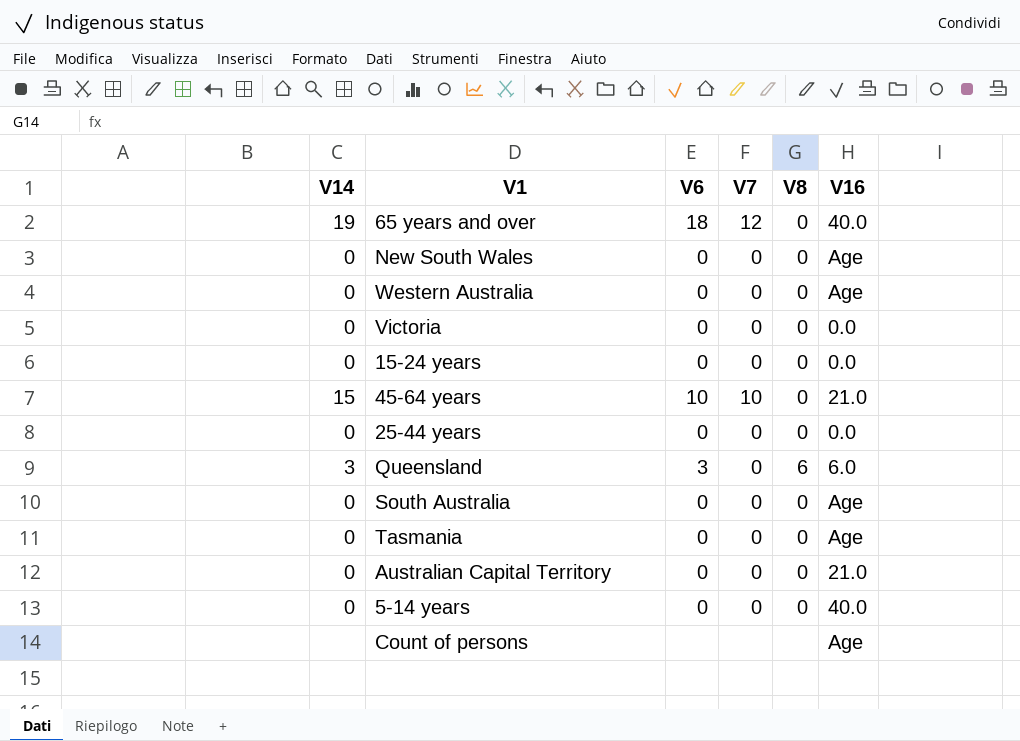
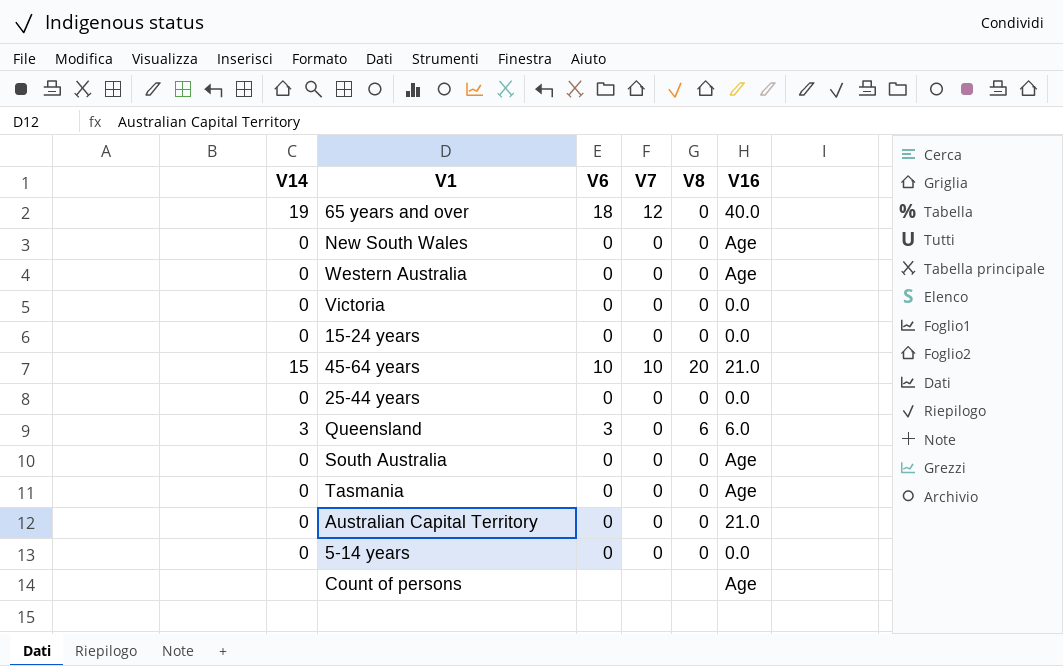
45-64 years | V8: 0 -> 20
5-14 years | V16: 40.0 -> 0.0

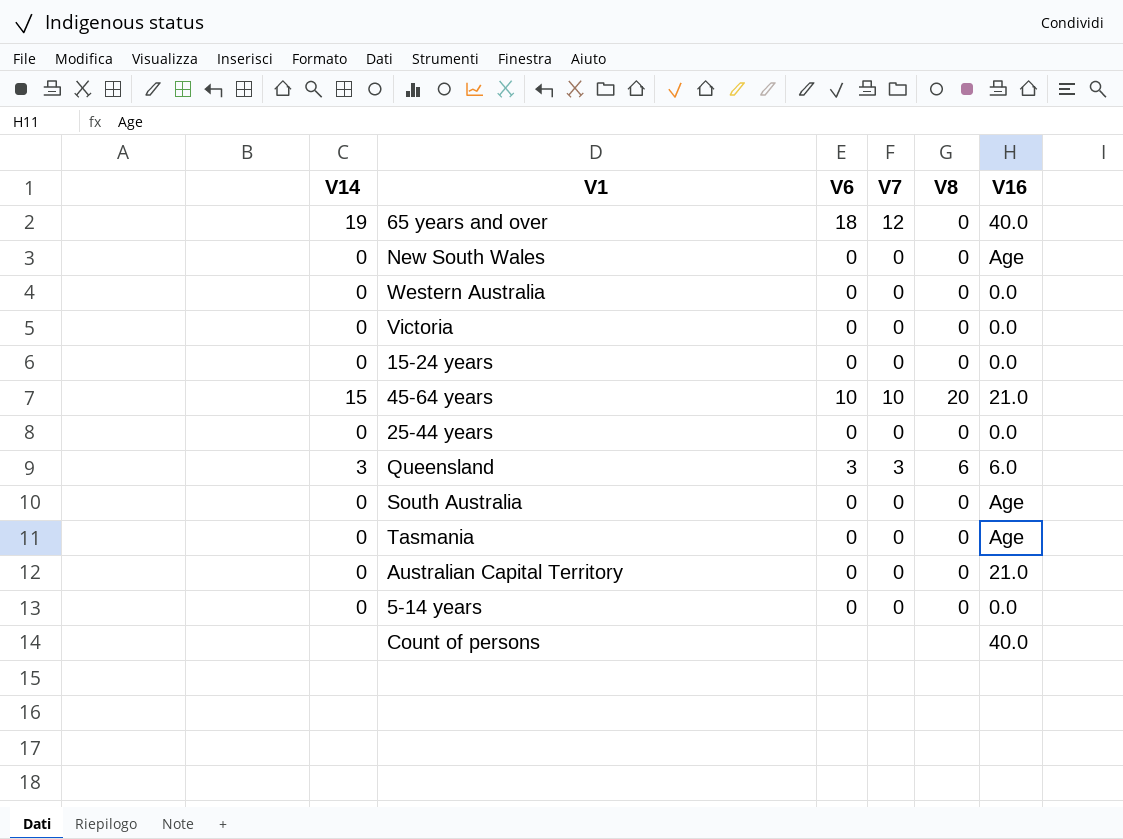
Western Australia | V16: Age -> 0.0
Queensland | V7: 0 -> 3
Count of persons | V16: Age -> 40.0

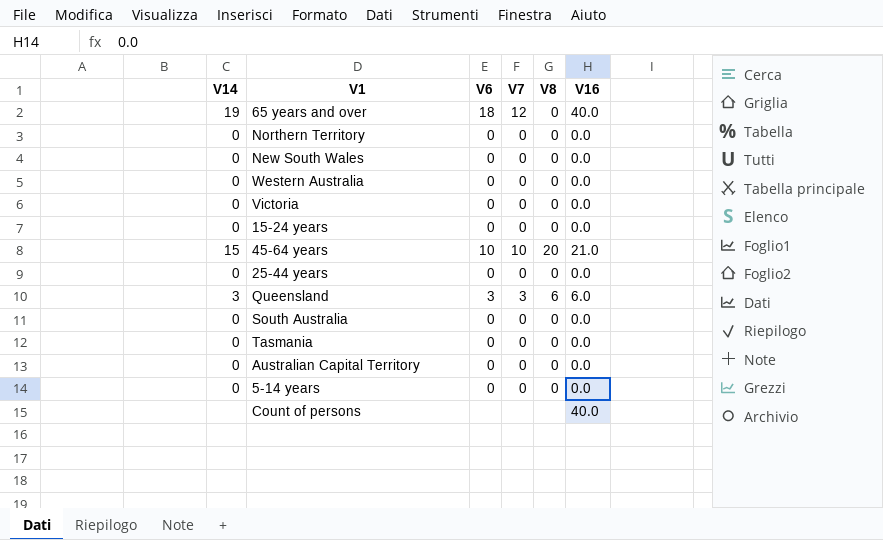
row Northern Territory: none -> 0 | 0 | 0 | 0 | 0.0
New South Wales | V16: Age -> 0.0
South Australia | V16: Age -> 0.0
Tasmania | V16: Age -> 0.0
Australian Capital Territory | V16: 21.0 -> 0.0

